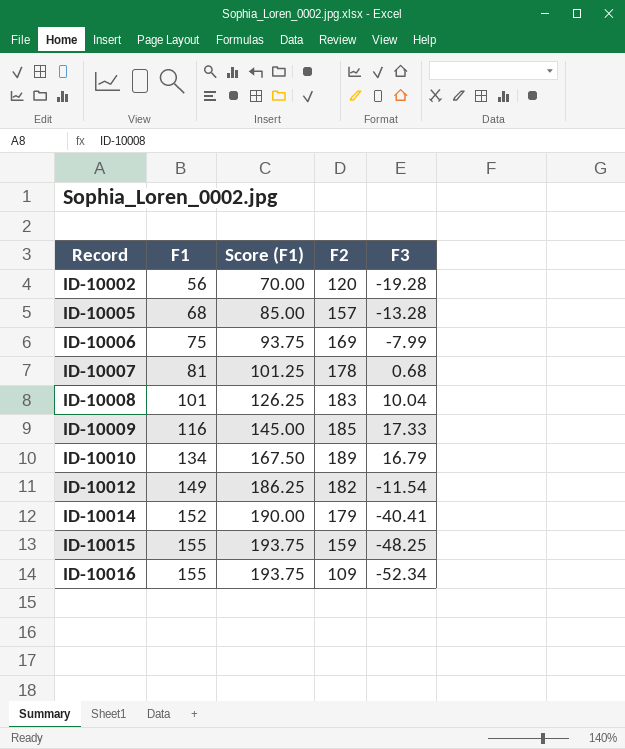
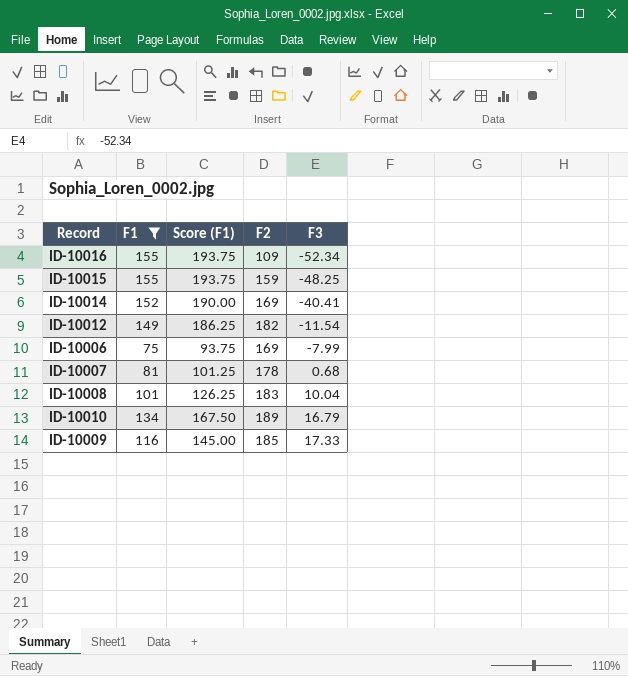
filter: none -> F1 >= 75
row order: Record ascending -> F3 ascending
ID-10014 | F2: 179 -> 169

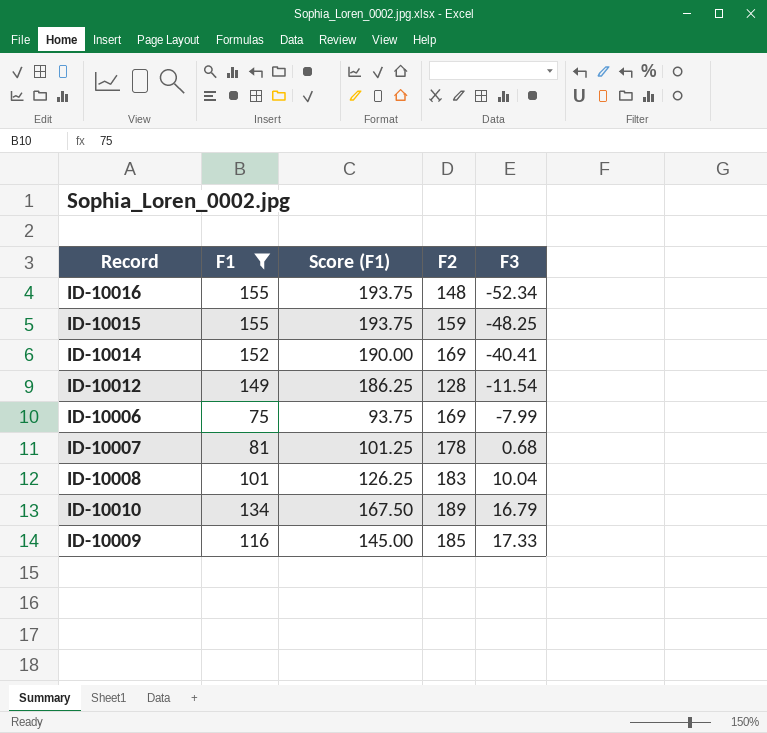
ID-10016 | F2: 109 -> 148
ID-10012 | F2: 182 -> 128

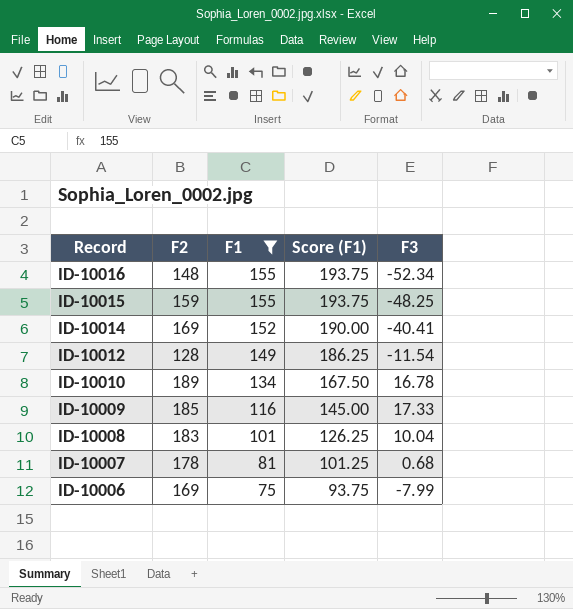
row order: F3 ascending -> Record descending
column F2 | position: 4 -> 2
ID-10010 | F3: 16.79 -> 16.78

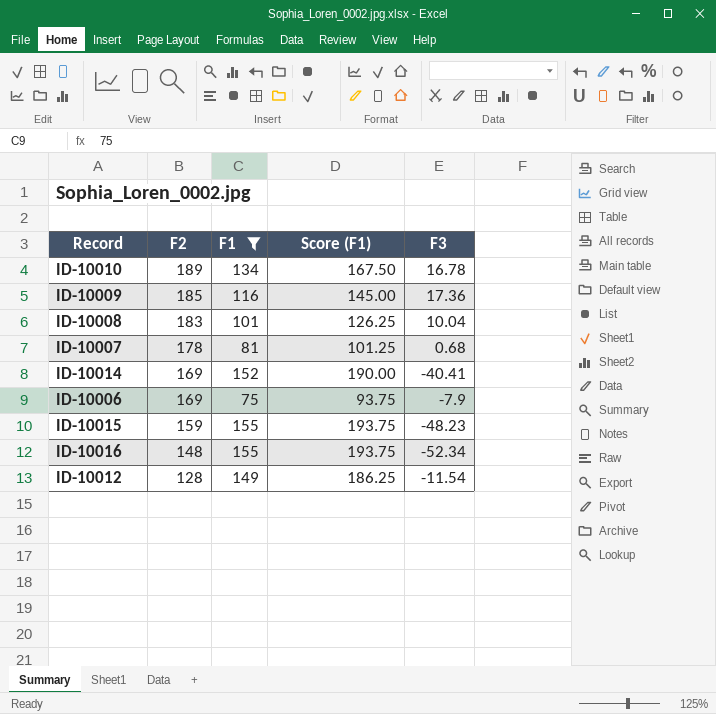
row order: Record descending -> F2 descending
ID-10009 | F3: 17.33 -> 17.36
ID-10006 | F3: -7.99 -> -7.9
ID-10015 | F3: -48.25 -> -48.23

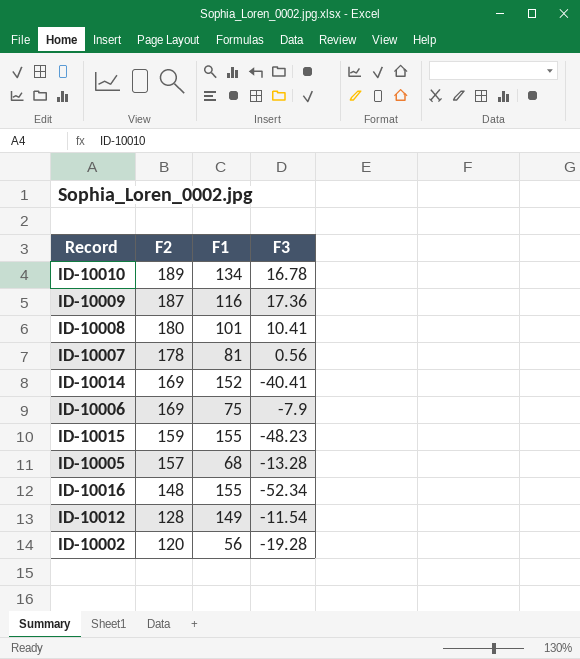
filter: F1 >= 75 -> none
column Score (F1) | formula: [F1] * 1.25 -> none
ID-10009 | F2: 185 -> 187
ID-10008 | F2: 183 -> 180
ID-10008 | F3: 10.04 -> 10.41
ID-10007 | F3: 0.68 -> 0.56

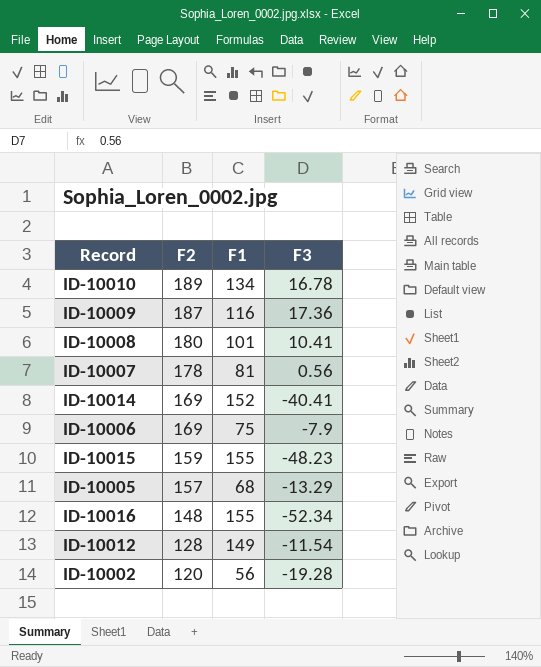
ID-10005 | F3: -13.28 -> -13.29

